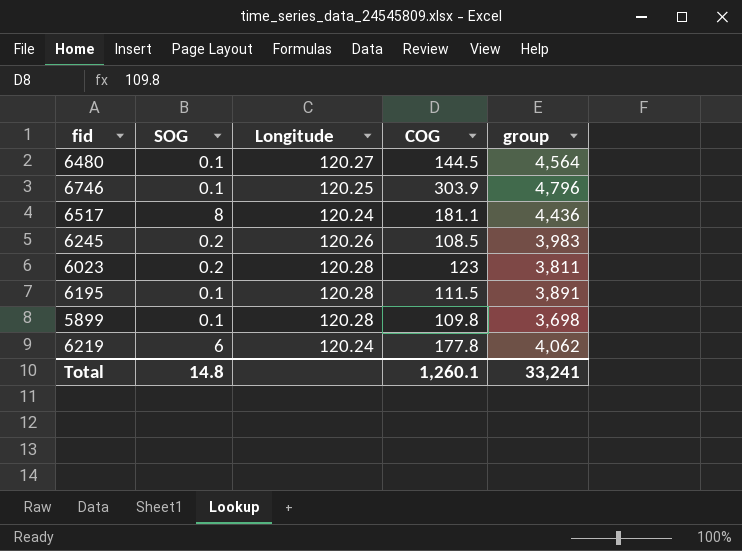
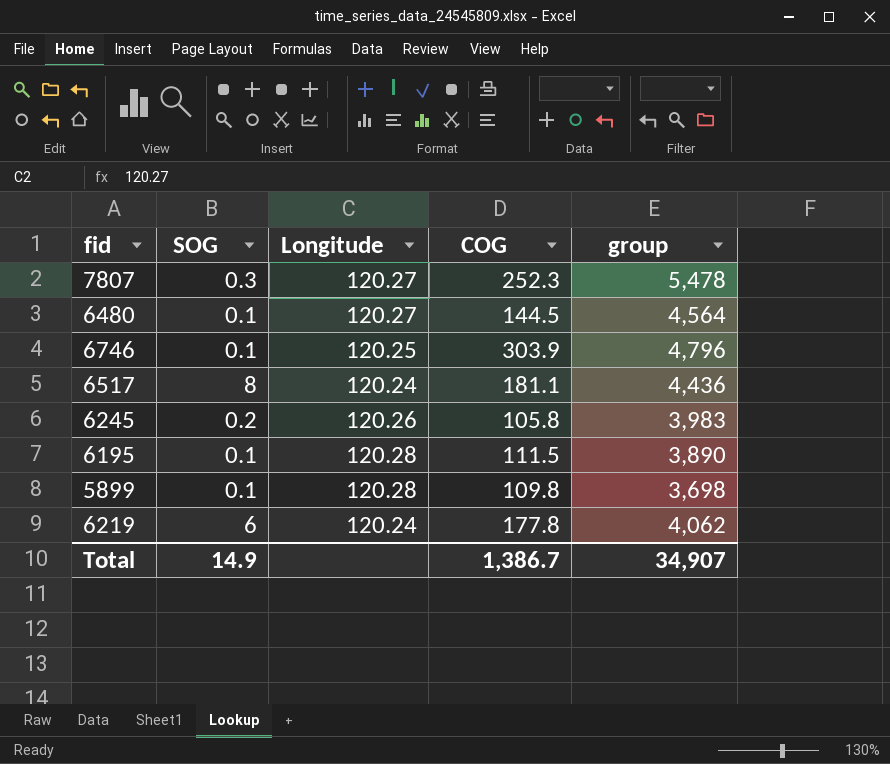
row 6023: 0.2 | 120.28 | 123 | 3,811 -> none
row 7807: none -> 0.3 | 120.27 | 252.3 | 5,478
6245 | COG: 108.5 -> 105.8
6195 | group: 3,891 -> 3,890
Total | SOG: 14.8 -> 14.9
Total | COG: 1,260.1 -> 1,386.7
Total | group: 33,241 -> 34,907

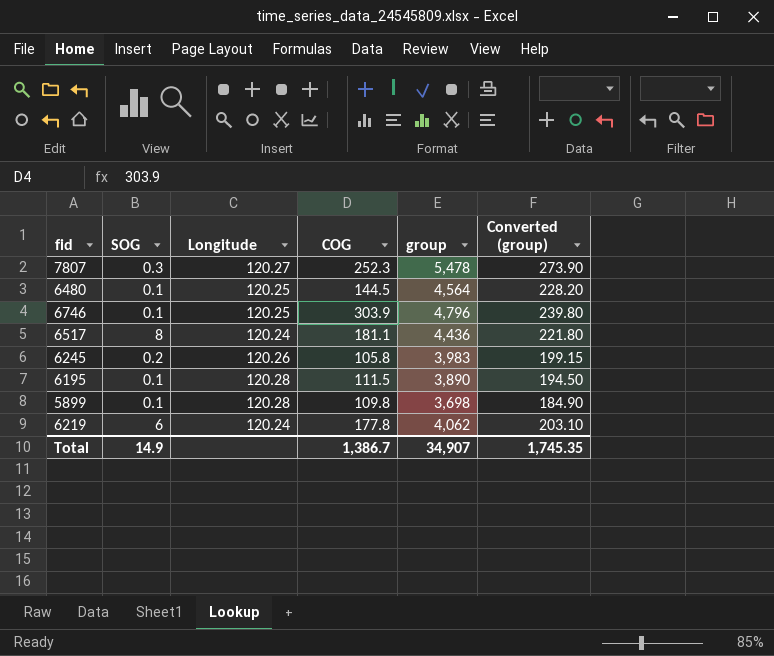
column Converted (group) | formula: none -> [group] * 0.05
6480 | Longitude: 120.27 -> 120.25

